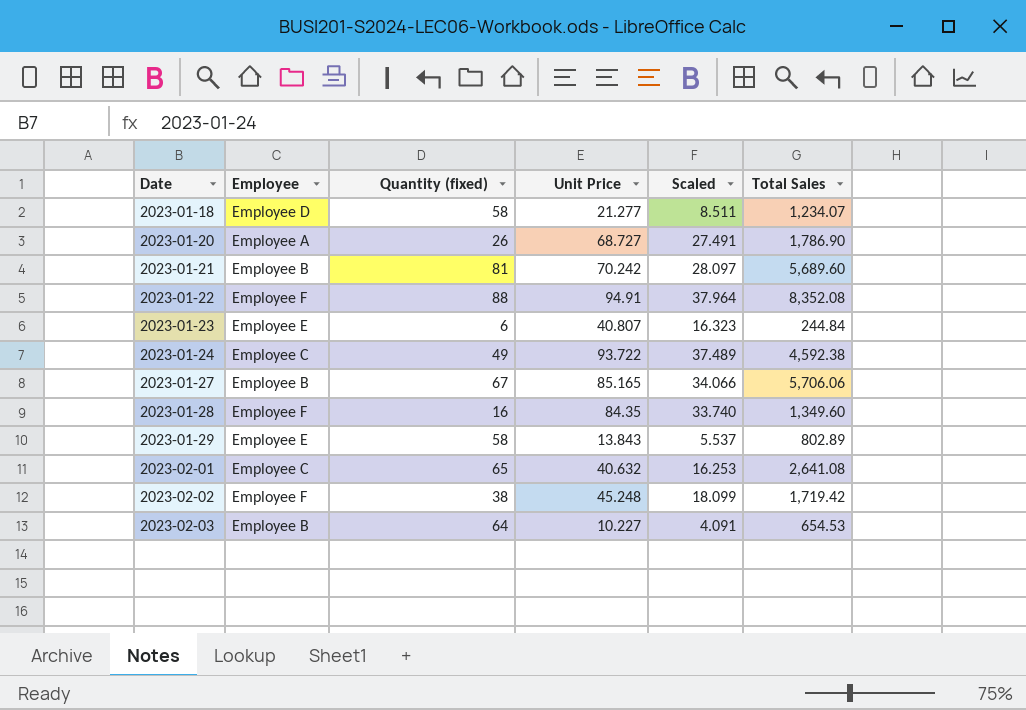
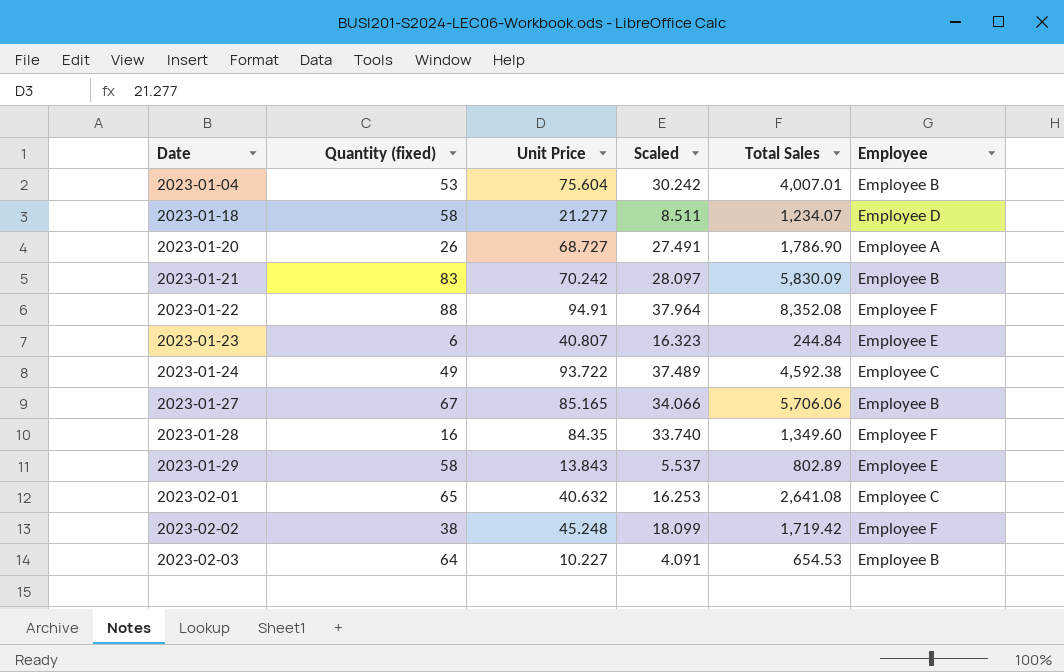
column Employee | position: 2 -> 6
row 2023-01-04: none -> 53 | 75.604 | 30.242 | 4,007.01 | Employee B
2023-01-21 | Quantity (fixed): 81 -> 83
2023-01-21 | Total Sales: 5,689.60 -> 5,830.09

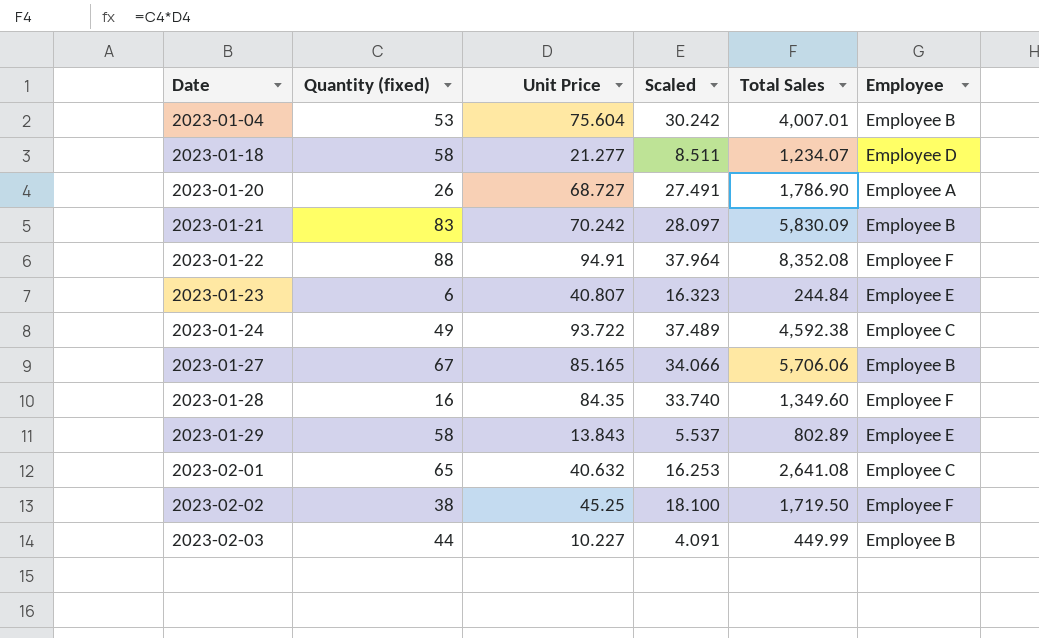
2023-02-02 | Unit Price: 45.248 -> 45.25
2023-02-02 | Scaled: 18.099 -> 18.100
2023-02-02 | Total Sales: 1,719.42 -> 1,719.50
2023-02-03 | Quantity (fixed): 64 -> 44
2023-02-03 | Total Sales: 654.53 -> 449.99

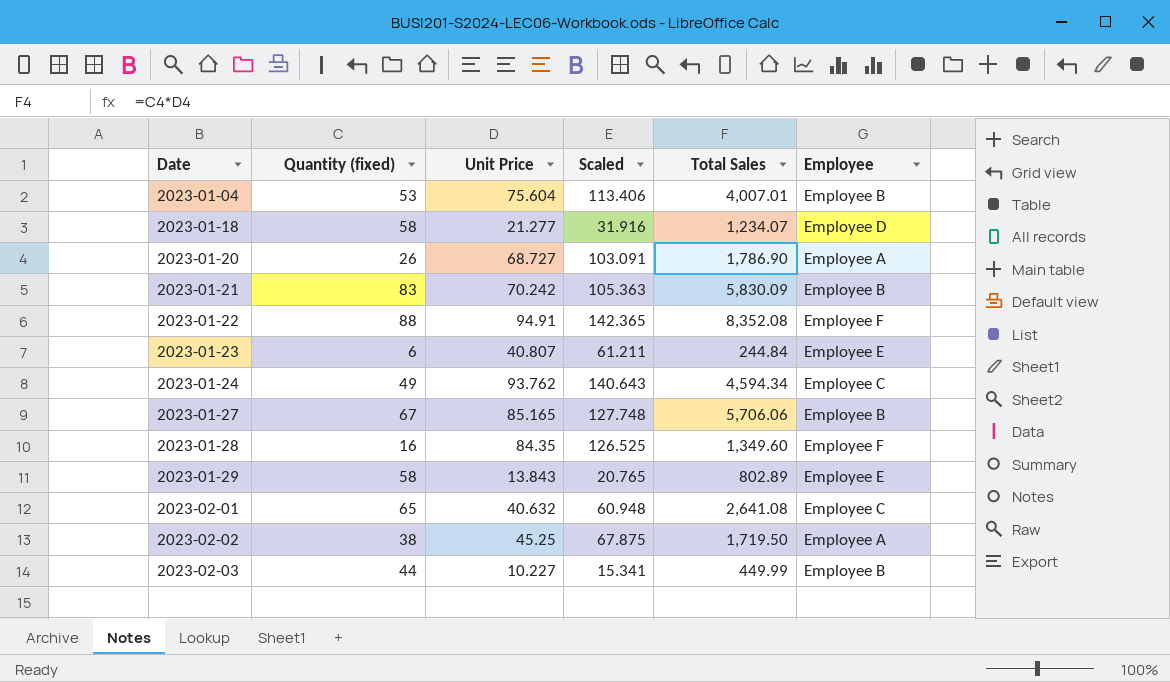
column Scaled | formula: [Unit Price] * 0.4 -> [Unit Price] * 1.5
2023-01-24 | Unit Price: 93.722 -> 93.762
2023-01-24 | Total Sales: 4,592.38 -> 4,594.34
2023-02-02 | Employee: Employee F -> Employee A

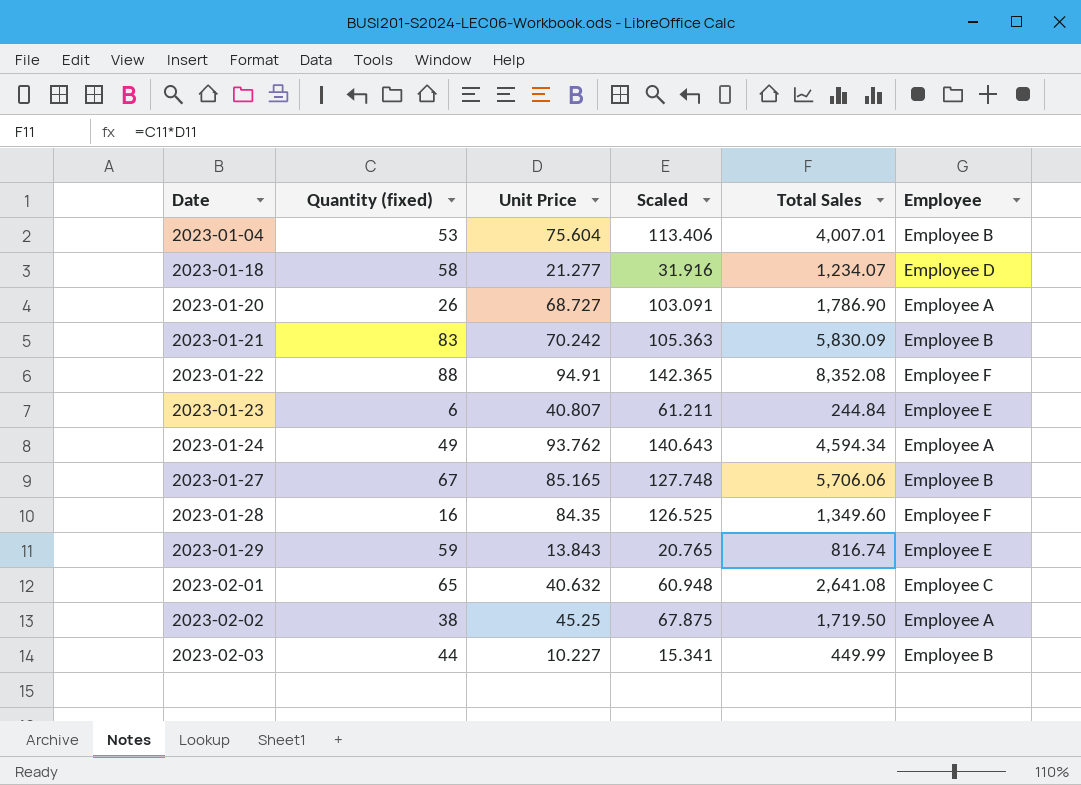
2023-01-24 | Employee: Employee C -> Employee A
2023-01-29 | Quantity (fixed): 58 -> 59
2023-01-29 | Total Sales: 802.89 -> 816.74

